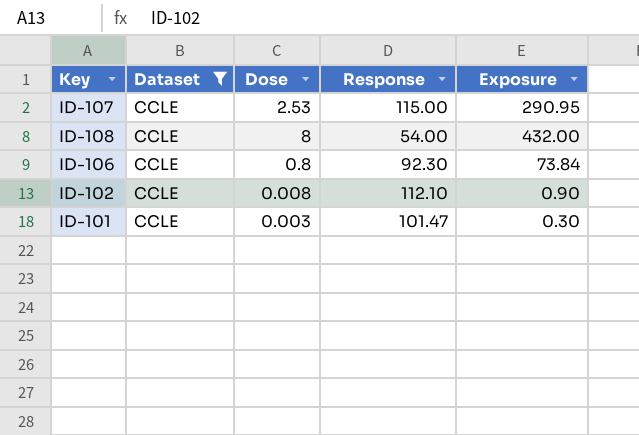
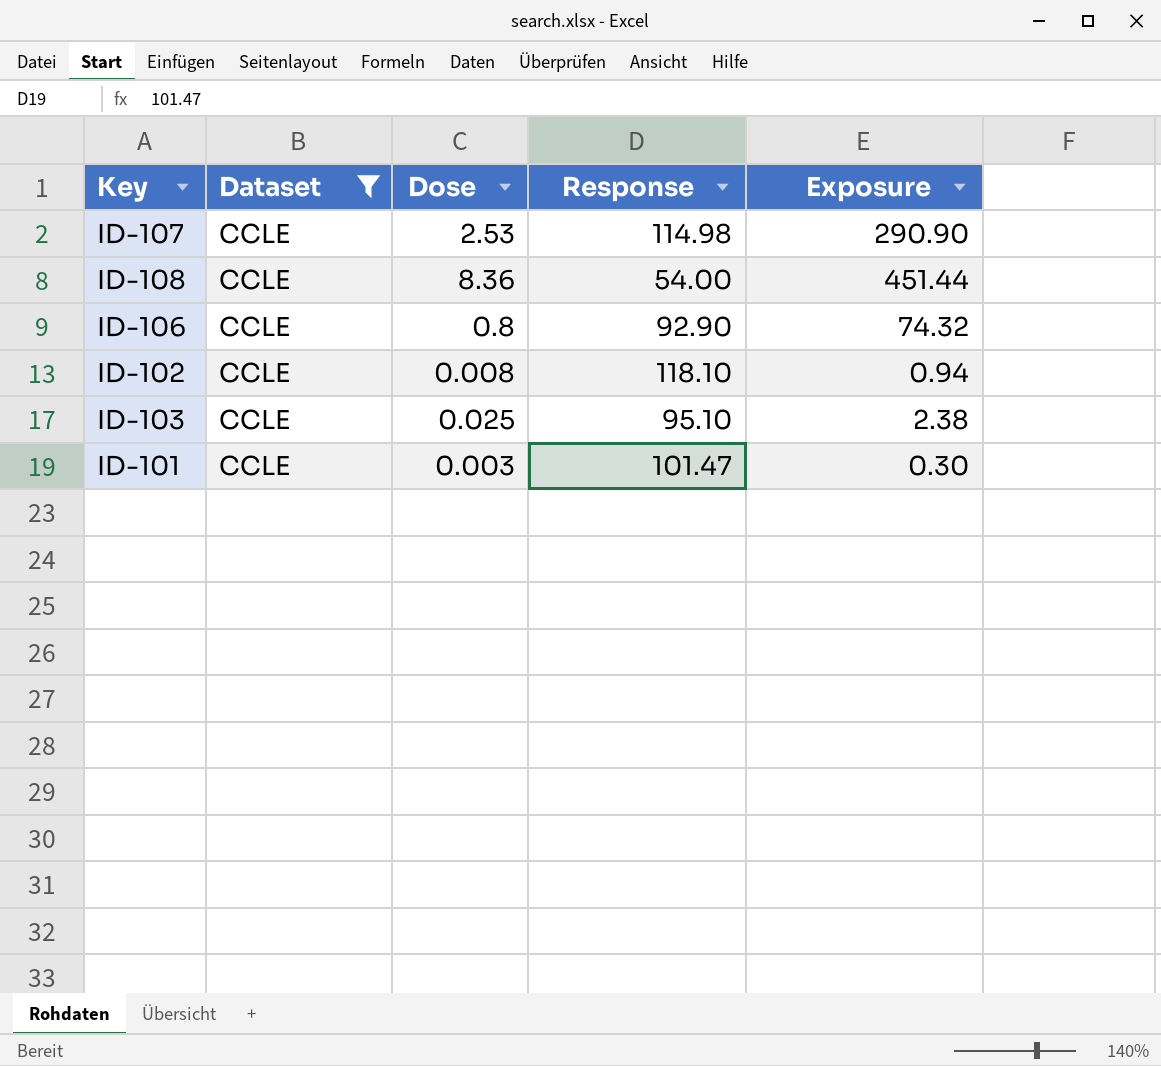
ID-107 | Response: 115.00 -> 114.98
ID-107 | Exposure: 290.95 -> 290.90
ID-108 | Dose: 8 -> 8.36
ID-108 | Exposure: 432.00 -> 451.44
ID-106 | Response: 92.30 -> 92.90
ID-106 | Exposure: 73.84 -> 74.32
ID-102 | Response: 112.10 -> 118.10
ID-102 | Exposure: 0.90 -> 0.94
row ID-103: none -> CCLE | 0.025 | 95.10 | 2.38

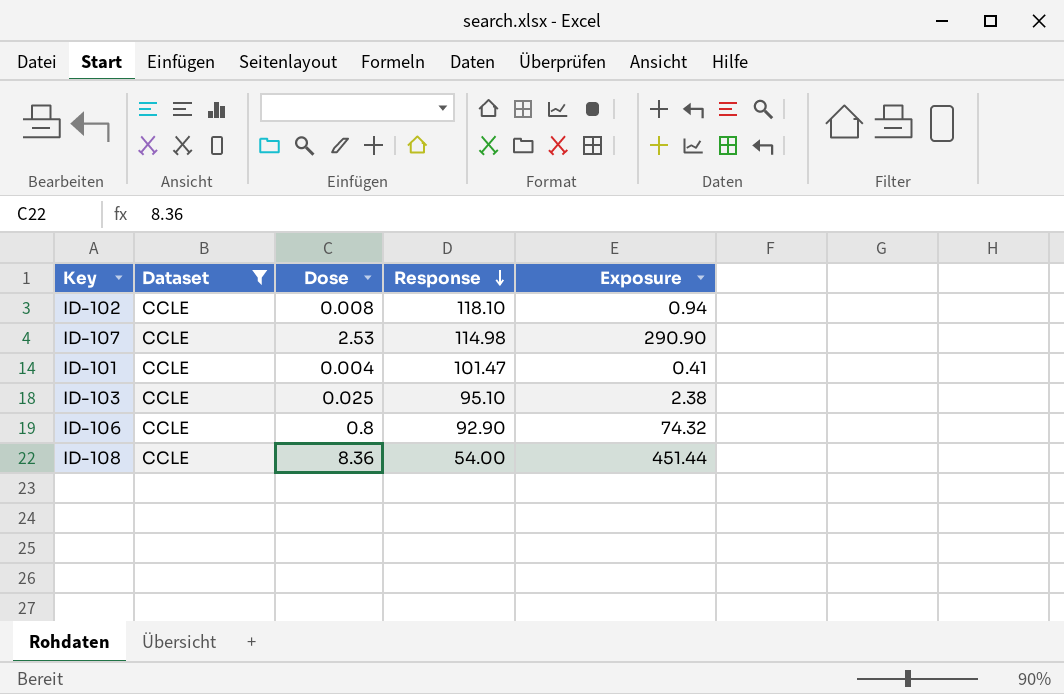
row order: none -> Response descending
ID-101 | Dose: 0.003 -> 0.004
ID-101 | Exposure: 0.30 -> 0.41

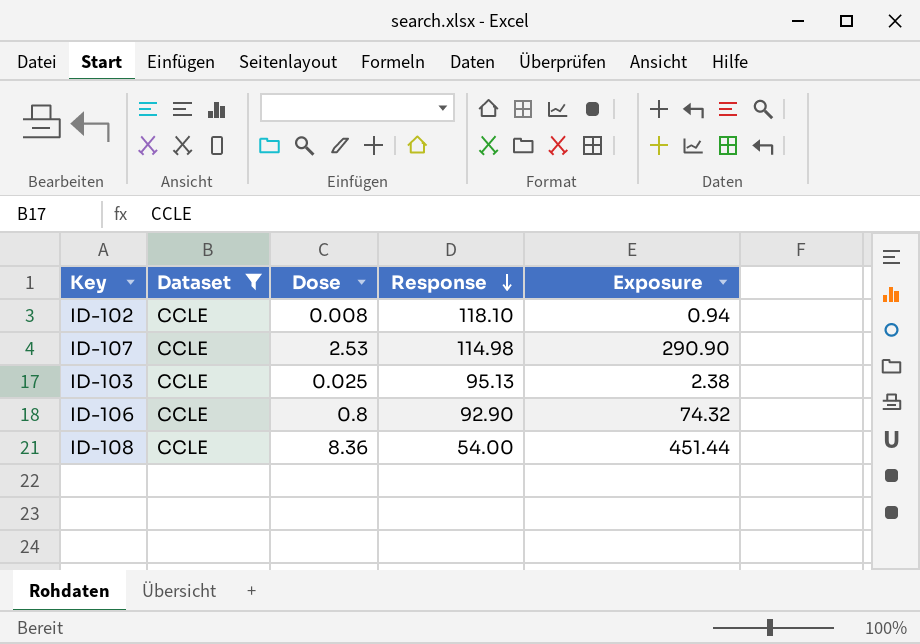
row ID-101: CCLE | 0.004 | 101.47 | 0.41 -> none
ID-103 | Response: 95.10 -> 95.13

